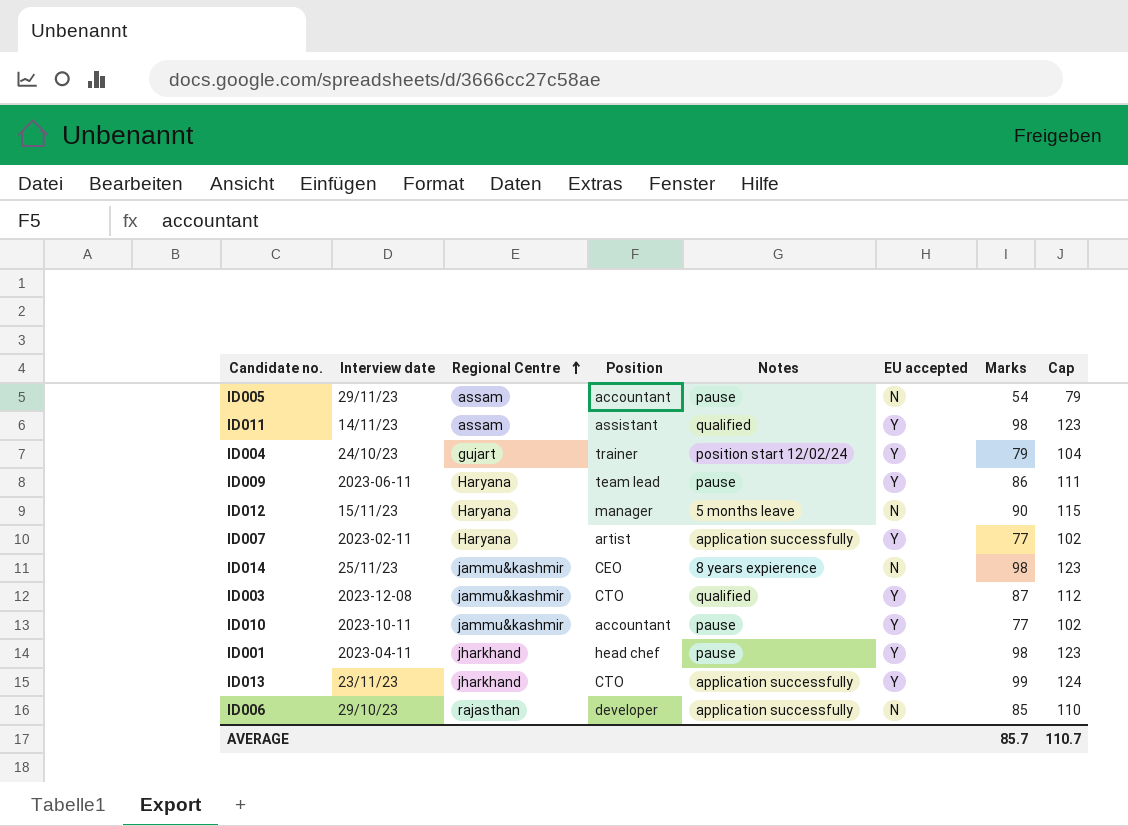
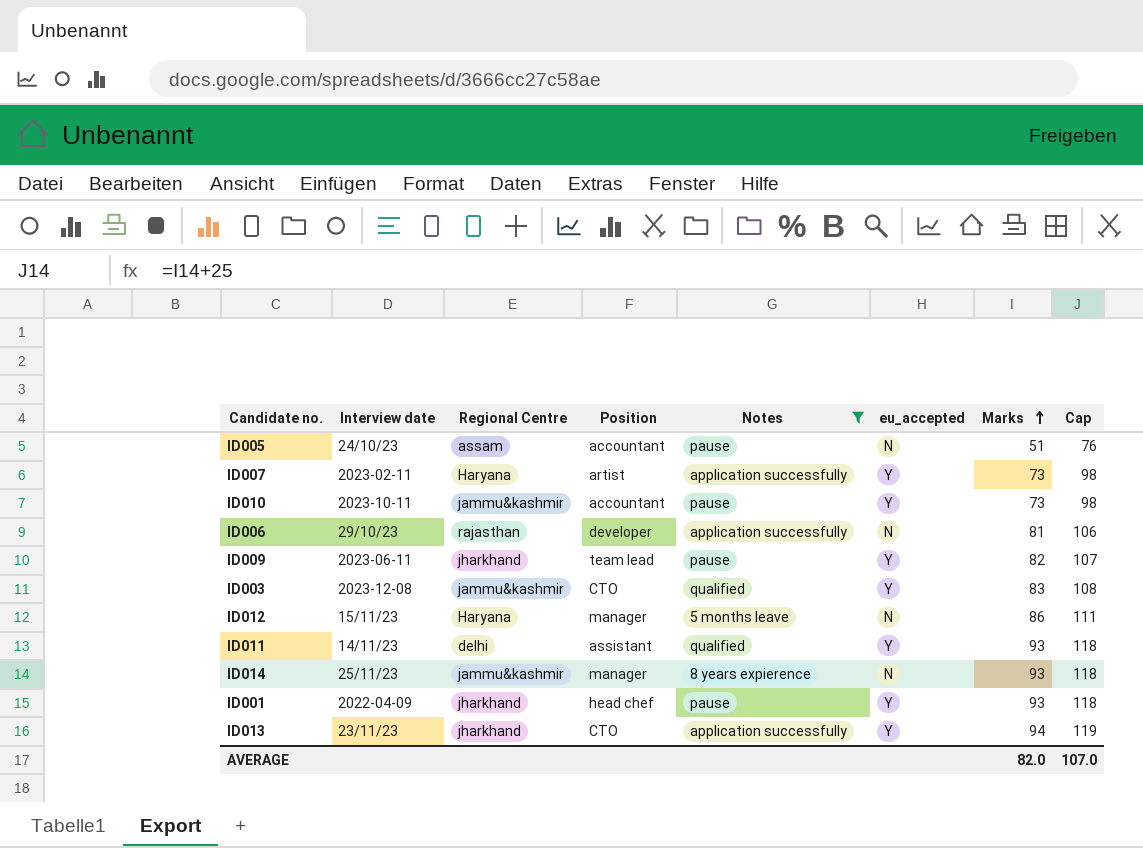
filter: none -> Notes != position start 12/02/24
row order: Regional Centre ascending -> Marks ascending
column name: EU accepted -> eu_accepted
ID005 | Interview date: 29/11/23 -> 24/10/23
ID005 | Marks: 54 -> 51
ID005 | Cap: 79 -> 76
ID007 | Marks: 77 -> 73
ID007 | Cap: 102 -> 98
ID010 | Marks: 77 -> 73
ID010 | Cap: 102 -> 98
ID006 | Marks: 85 -> 81
ID006 | Cap: 110 -> 106
ID009 | Regional Centre: Haryana -> jharkhand
ID009 | Marks: 86 -> 82
ID009 | Cap: 111 -> 107
ID003 | Marks: 87 -> 83
ID003 | Cap: 112 -> 108
ID012 | Marks: 90 -> 86
ID012 | Cap: 115 -> 111
ID011 | Regional Centre: assam -> delhi
ID011 | Marks: 98 -> 93
ID011 | Cap: 123 -> 118
ID014 | Position: CEO -> manager
ID014 | Marks: 98 -> 93
ID014 | Cap: 123 -> 118
ID001 | Interview date: 2023-04-11 -> 2022-04-09
ID001 | Marks: 98 -> 93
ID001 | Cap: 123 -> 118
ID013 | Marks: 99 -> 94
ID013 | Cap: 124 -> 119
AVERAGE | Marks: 85.7 -> 82.0
AVERAGE | Cap: 110.7 -> 107.0

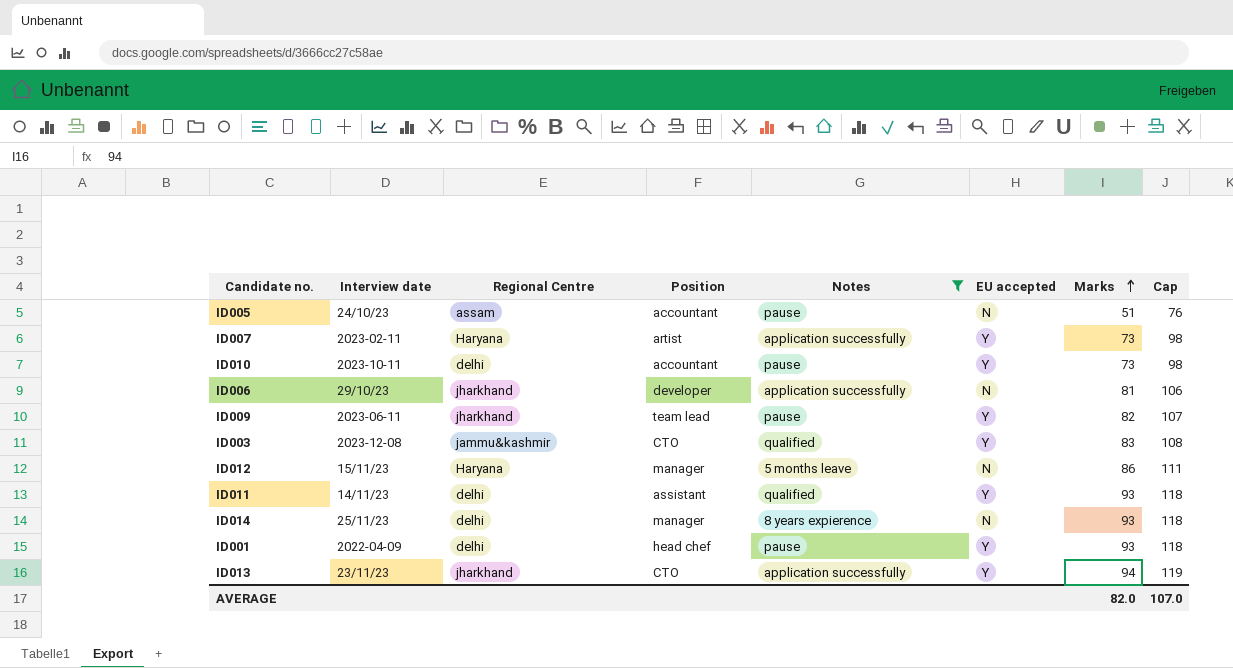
column name: eu_accepted -> EU accepted
ID010 | Regional Centre: jammu&kashmir -> delhi
ID006 | Regional Centre: rajasthan -> jharkhand
ID014 | Regional Centre: jammu&kashmir -> delhi
ID001 | Regional Centre: jharkhand -> delhi

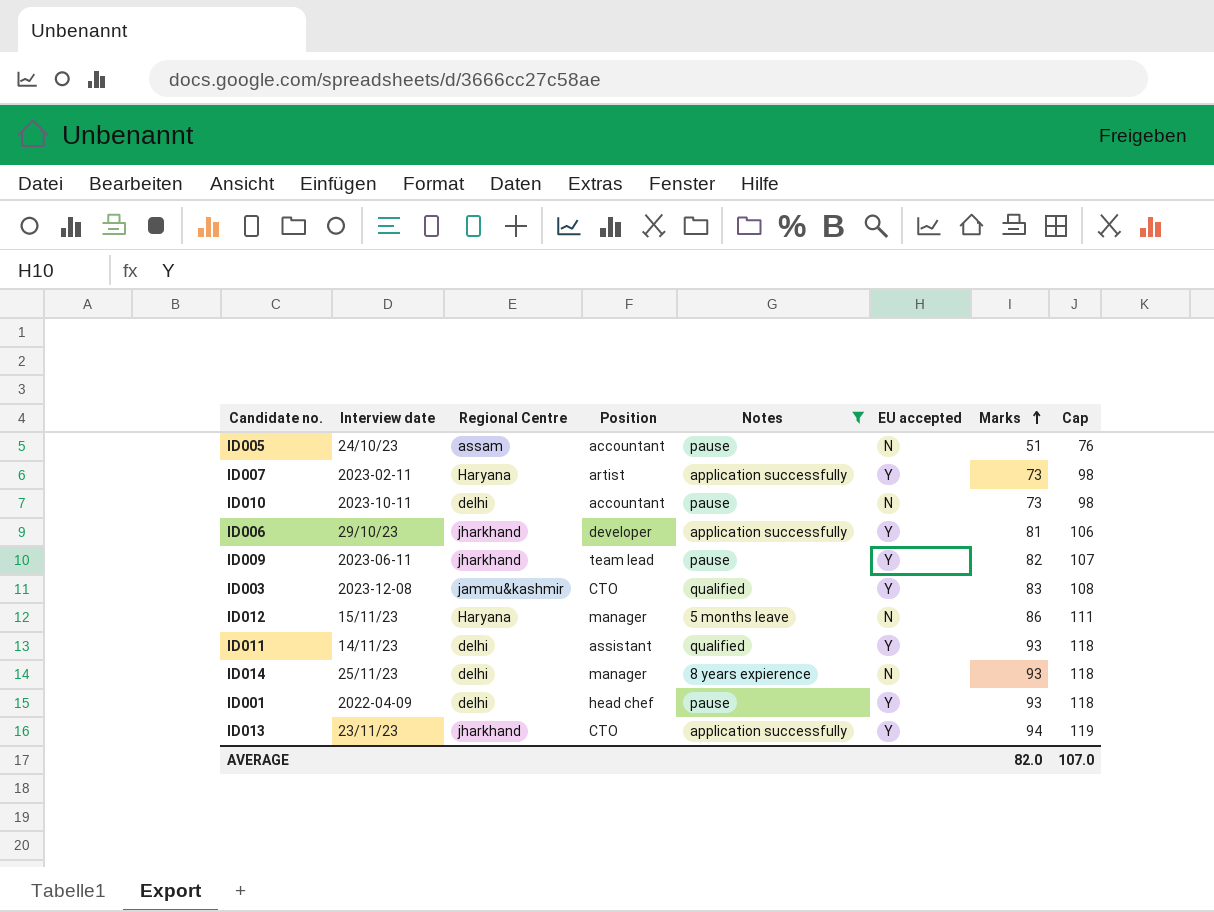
ID010 | EU accepted: Y -> N
ID006 | EU accepted: N -> Y

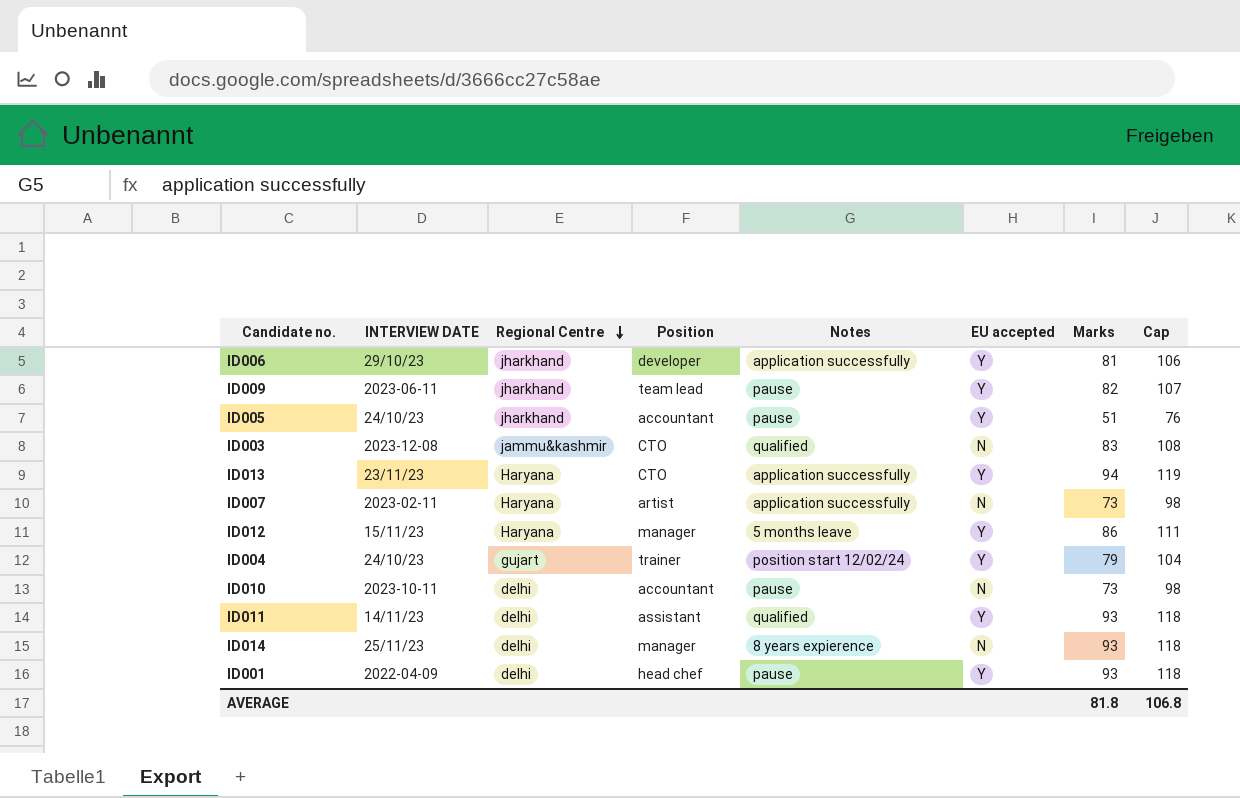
filter: Notes != position start 12/02/24 -> none
row order: Marks ascending -> Regional Centre descending
column name: Interview date -> INTERVIEW DATE
ID005 | Regional Centre: assam -> jharkhand
ID005 | EU accepted: N -> Y
ID003 | EU accepted: Y -> N
ID013 | Regional Centre: jharkhand -> Haryana
ID007 | EU accepted: Y -> N
ID012 | EU accepted: N -> Y
AVERAGE | Marks: 82.0 -> 81.8
AVERAGE | Cap: 107.0 -> 106.8

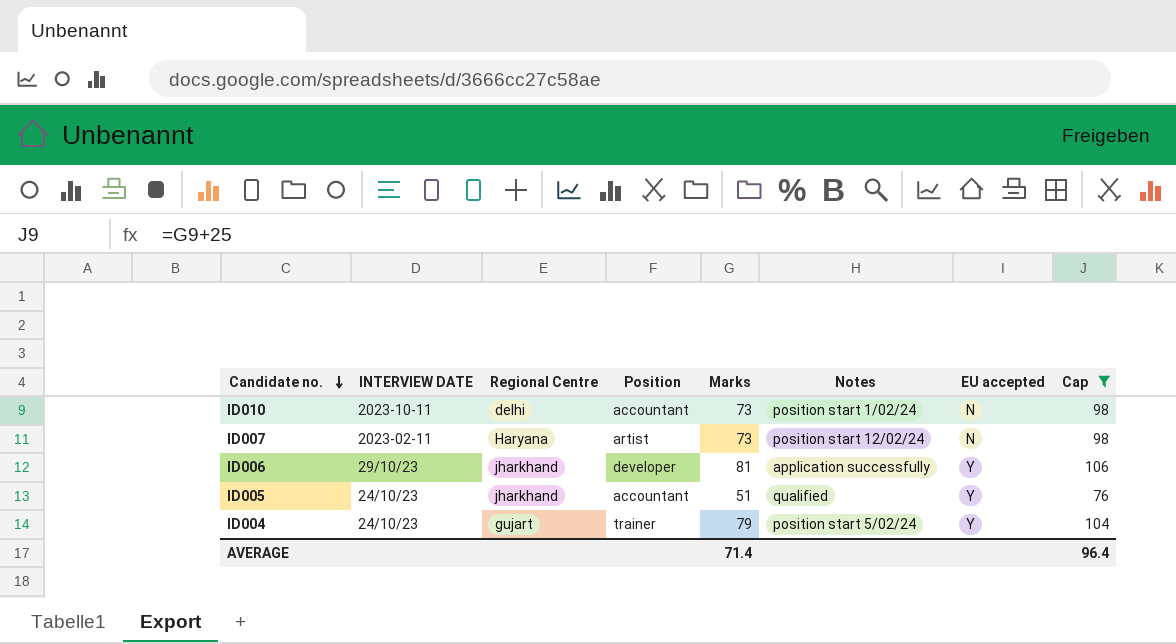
filter: none -> Cap <= 106
row order: Regional Centre descending -> Candidate no. descending
column Marks | position: 7 -> 5
ID010 | Notes: pause -> position start 1/02/24
ID007 | Notes: application successfully -> position start 12/02/24
ID005 | Notes: pause -> qualified
ID004 | Notes: position start 12/02/24 -> position start 5/02/24
AVERAGE | Marks: 81.8 -> 71.4
AVERAGE | Cap: 106.8 -> 96.4

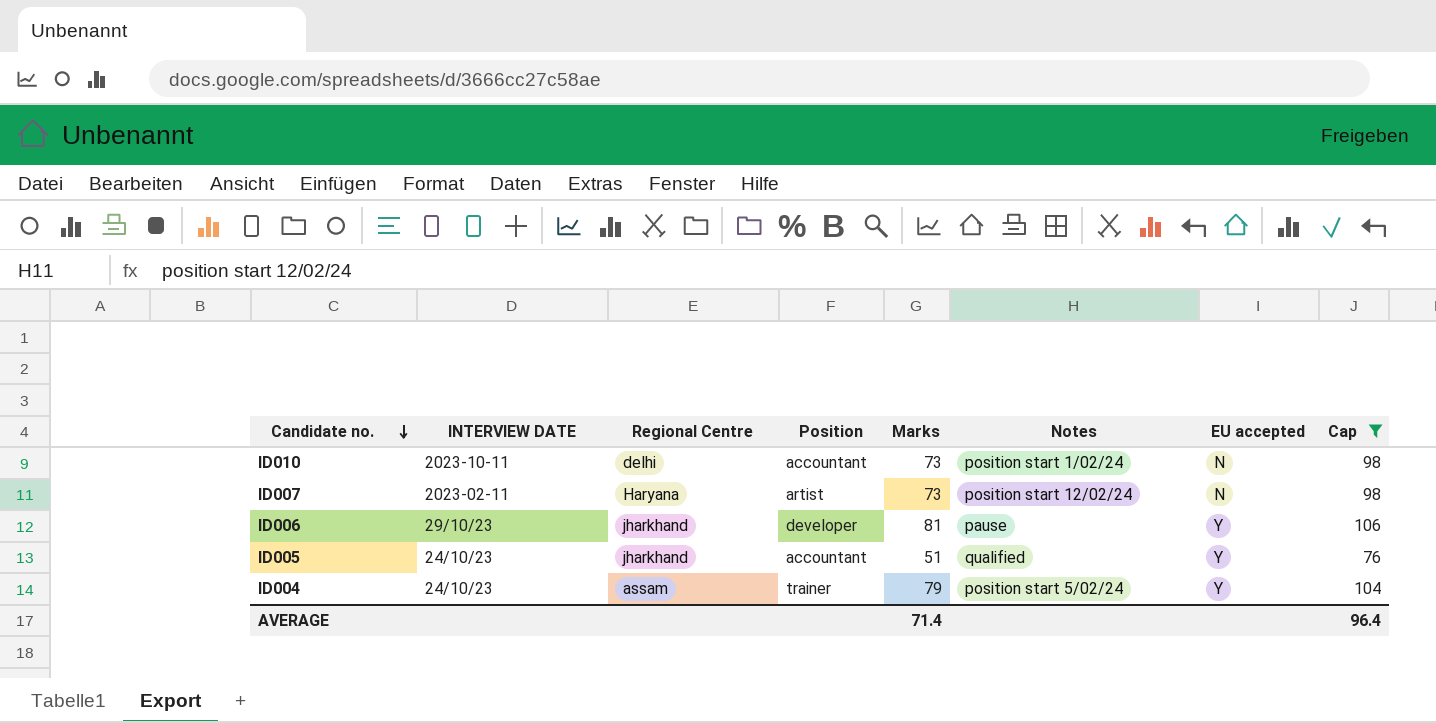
ID006 | Notes: application successfully -> pause
ID004 | Regional Centre: gujart -> assam

